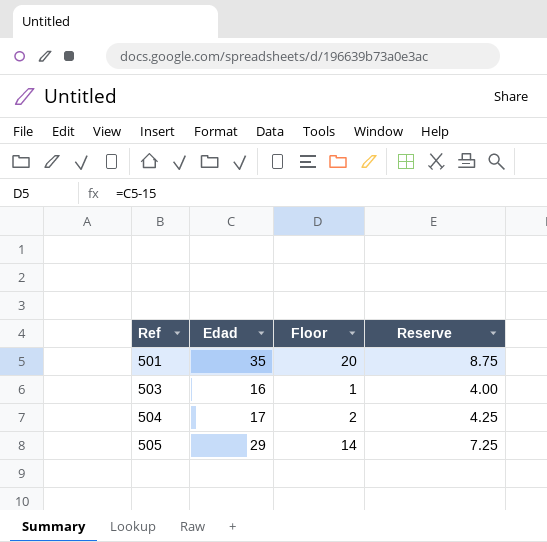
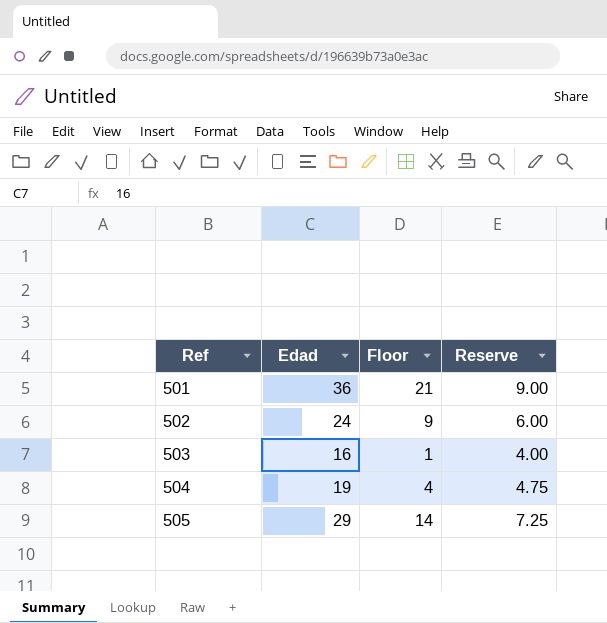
501 | Edad: 35 -> 36
501 | Floor: 20 -> 21
501 | Reserve: 8.75 -> 9.00
row 502: none -> 24 | 9 | 6.00
504 | Edad: 17 -> 19
504 | Floor: 2 -> 4
504 | Reserve: 4.25 -> 4.75

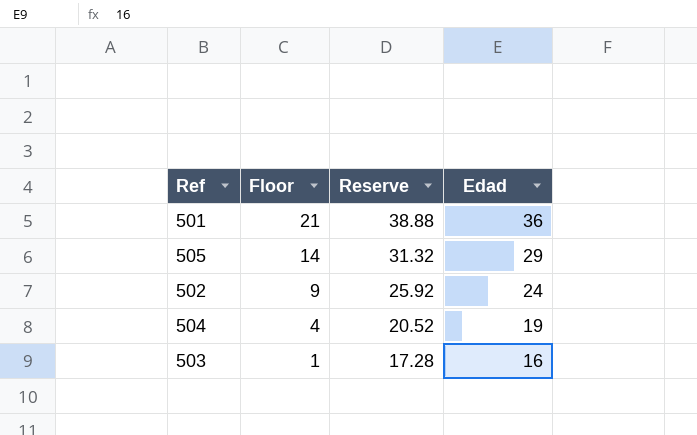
row order: Ref ascending -> Floor descending
column Reserve | formula: [Edad] * 0.25 -> [Edad] * 1.08
column Edad | position: 2 -> 4

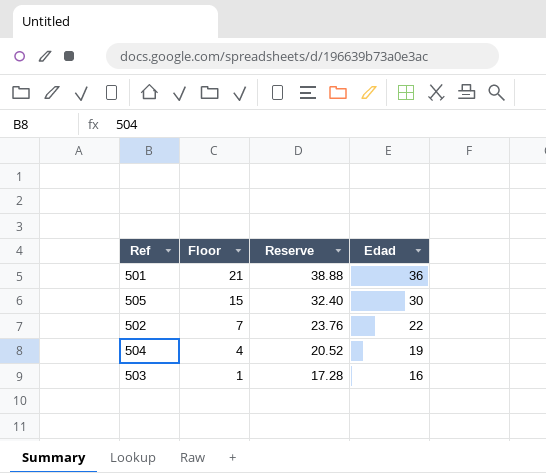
505 | Floor: 14 -> 15
505 | Reserve: 31.32 -> 32.40
505 | Edad: 29 -> 30
502 | Floor: 9 -> 7
502 | Reserve: 25.92 -> 23.76
502 | Edad: 24 -> 22

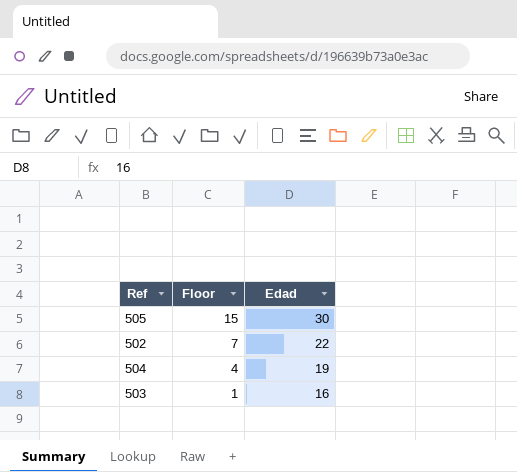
column Reserve | formula: [Edad] * 1.08 -> none
row 501: 21 | 38.88 | 36 -> none

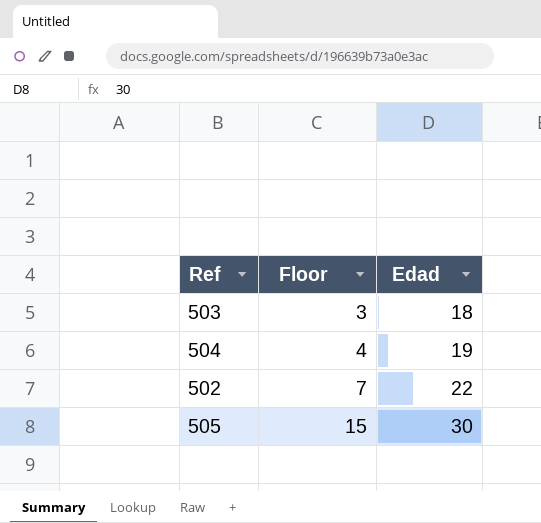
row order: Floor descending -> Floor ascending
503 | Floor: 1 -> 3
503 | Edad: 16 -> 18

